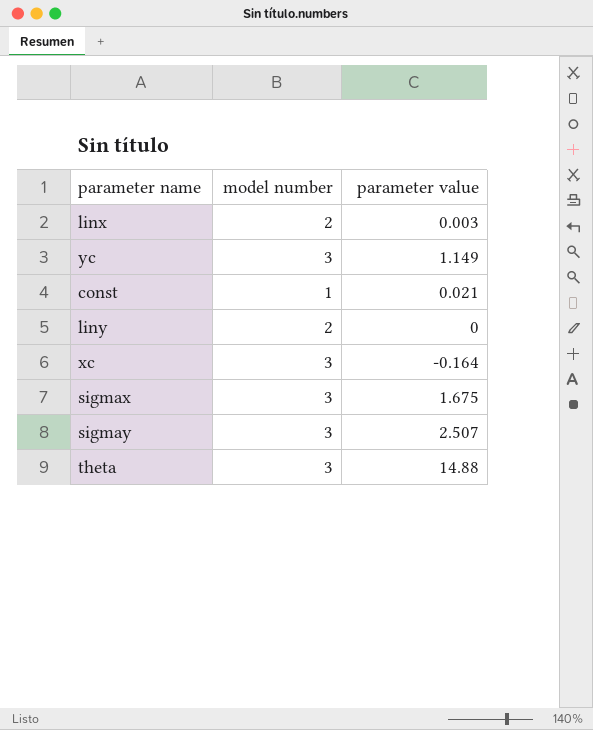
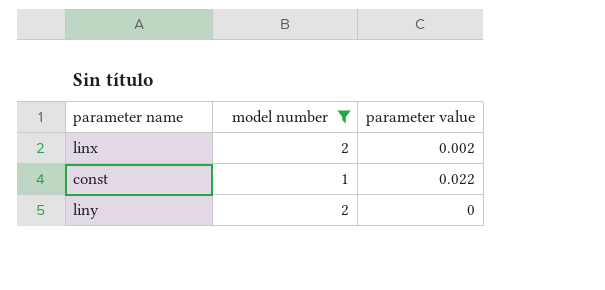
filter: none -> model number != 3
linx | parameter value: 0.003 -> 0.002
const | parameter value: 0.021 -> 0.022

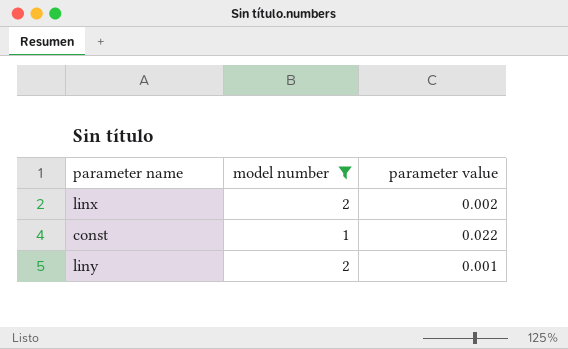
liny | parameter value: 0 -> 0.001

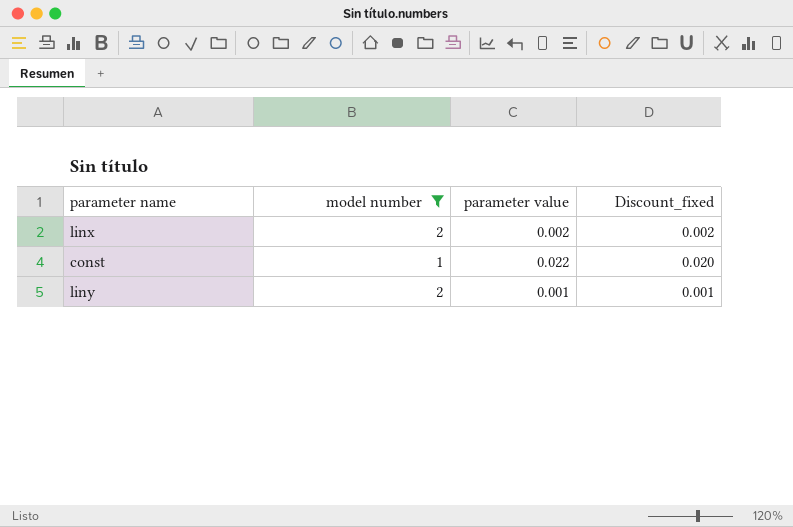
column Discount_fixed | formula: none -> [parameter value] * 0.9

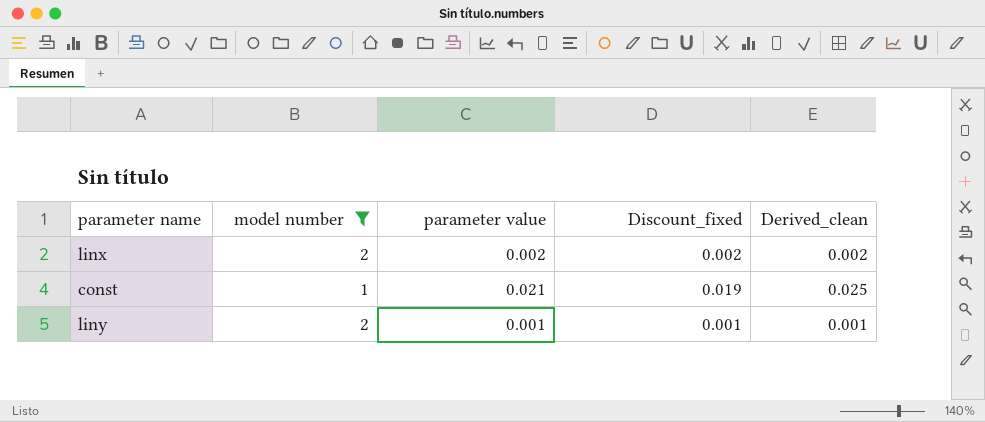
column Derived_clean | formula: none -> [parameter value] * 1.2
const | parameter value: 0.022 -> 0.021
const | Discount_fixed: 0.020 -> 0.019

